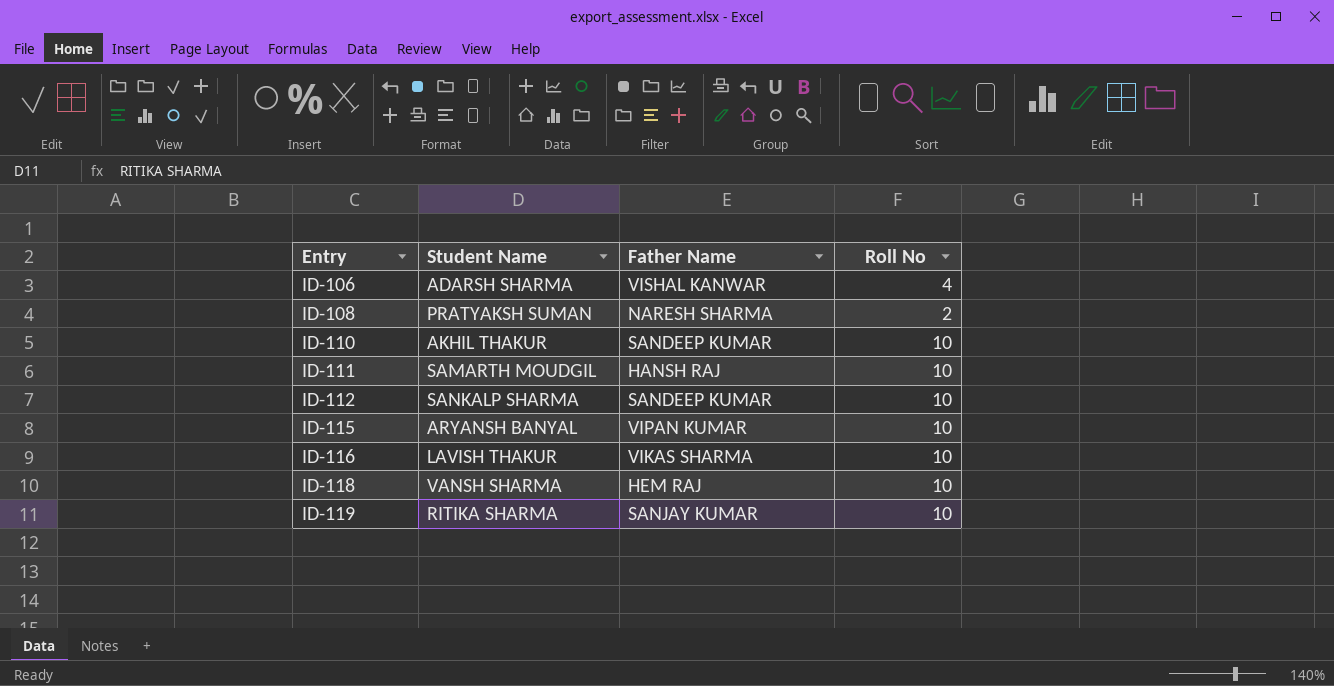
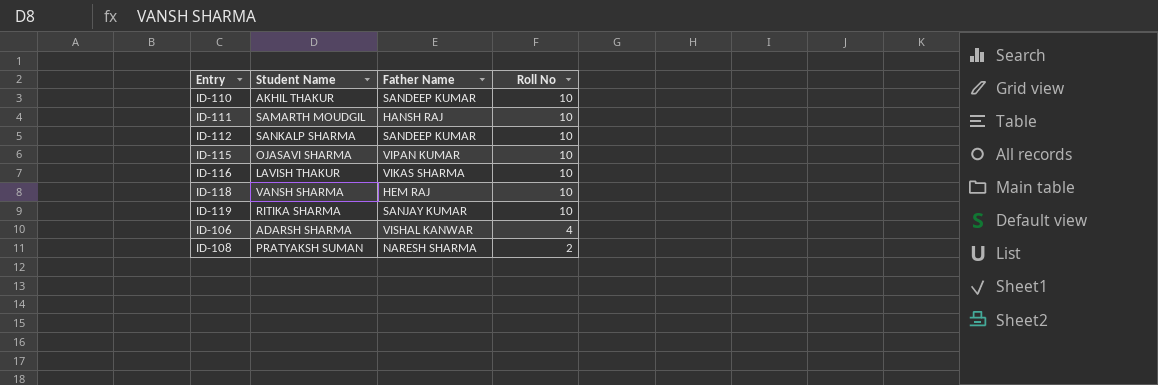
row order: Entry ascending -> Roll No descending
ID-115 | Student Name: ARYANSH BANYAL -> OJASAVI SHARMA

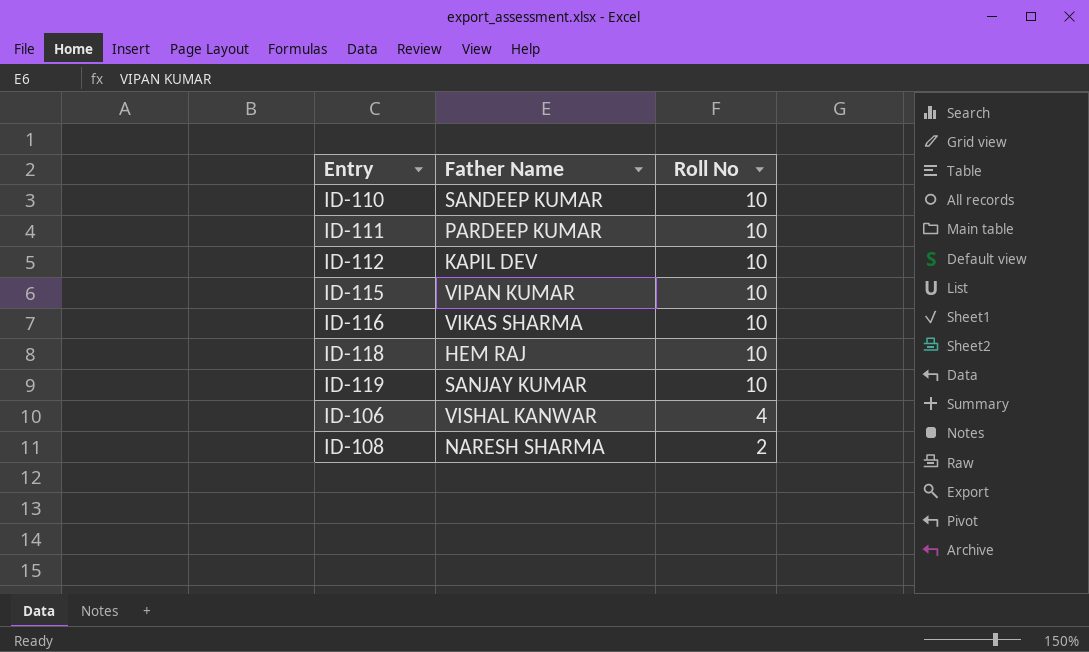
column Student Name | position: 2 -> none
ID-111 | Father Name: HANSH RAJ -> PARDEEP KUMAR
ID-112 | Father Name: SANDEEP KUMAR -> KAPIL DEV

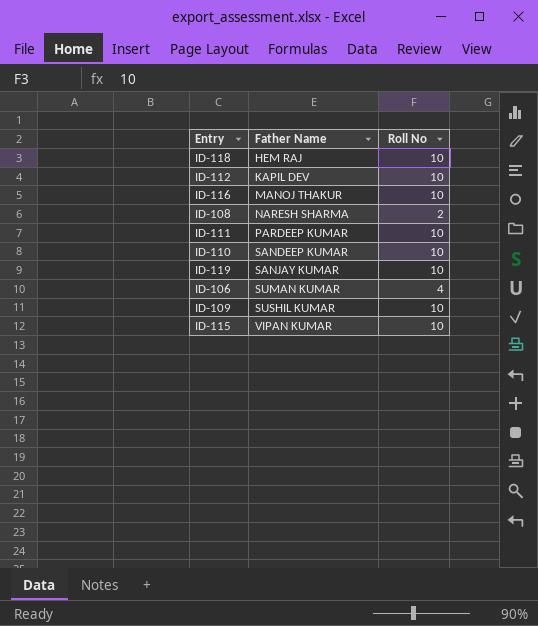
row order: Roll No descending -> Father Name ascending
ID-116 | Father Name: VIKAS SHARMA -> MANOJ THAKUR
ID-106 | Father Name: VISHAL KANWAR -> SUMAN KUMAR
row ID-109: none -> SUSHIL KUMAR | 10

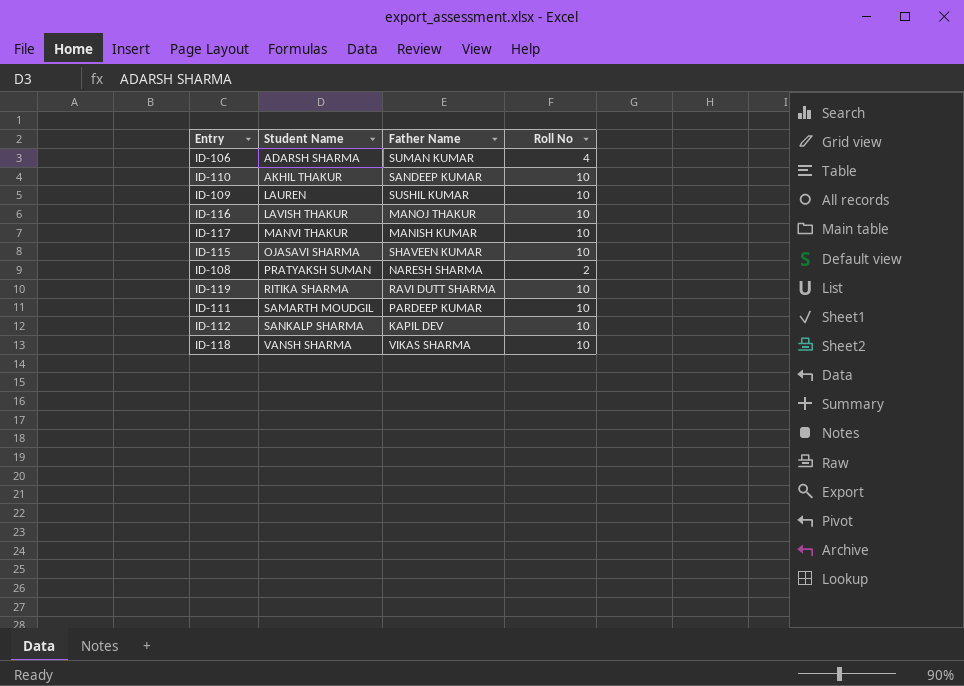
row order: Father Name ascending -> Student Name ascending
column Student Name | position: none -> 2
row ID-117: none -> MANVI THAKUR | MANISH KUMAR | 10
ID-115 | Father Name: VIPAN KUMAR -> SHAVEEN KUMAR
ID-119 | Father Name: SANJAY KUMAR -> RAVI DUTT SHARMA
ID-118 | Father Name: HEM RAJ -> VIKAS SHARMA

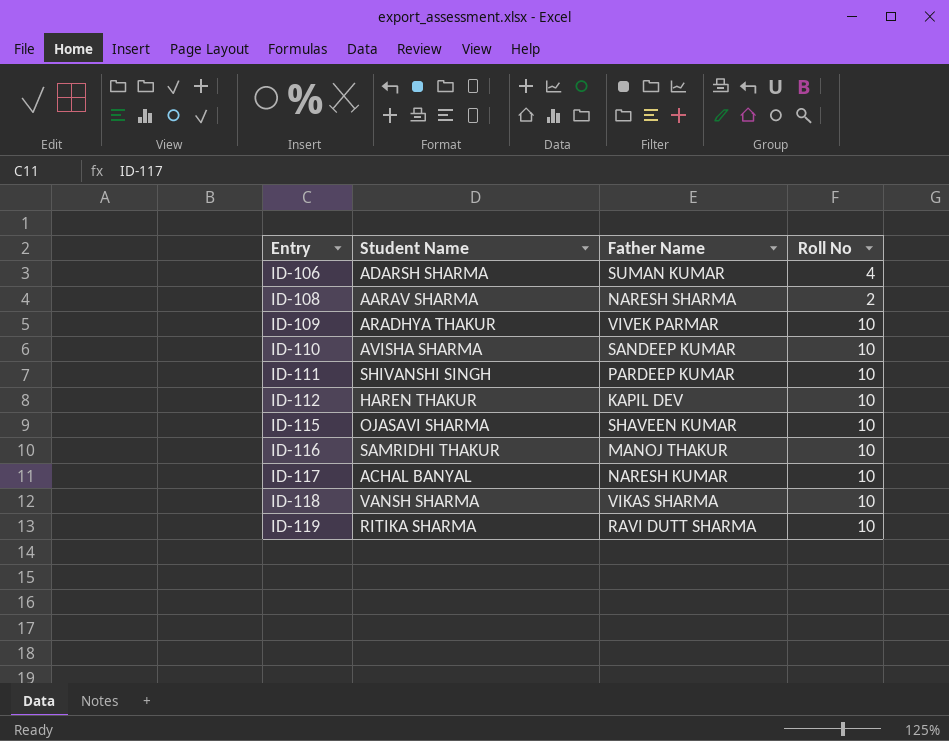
row order: Student Name ascending -> Entry ascending
ID-108 | Student Name: PRATYAKSH SUMAN -> AARAV SHARMA
ID-109 | Student Name: LAUREN -> ARADHYA THAKUR
ID-109 | Father Name: SUSHIL KUMAR -> VIVEK PARMAR
ID-110 | Student Name: AKHIL THAKUR -> AVISHA SHARMA
ID-111 | Student Name: SAMARTH MOUDGIL -> SHIVANSHI SINGH
ID-112 | Student Name: SANKALP SHARMA -> HAREN THAKUR
ID-116 | Student Name: LAVISH THAKUR -> SAMRIDHI THAKUR
ID-117 | Student Name: MANVI THAKUR -> ACHAL BANYAL
ID-117 | Father Name: MANISH KUMAR -> NARESH KUMAR

